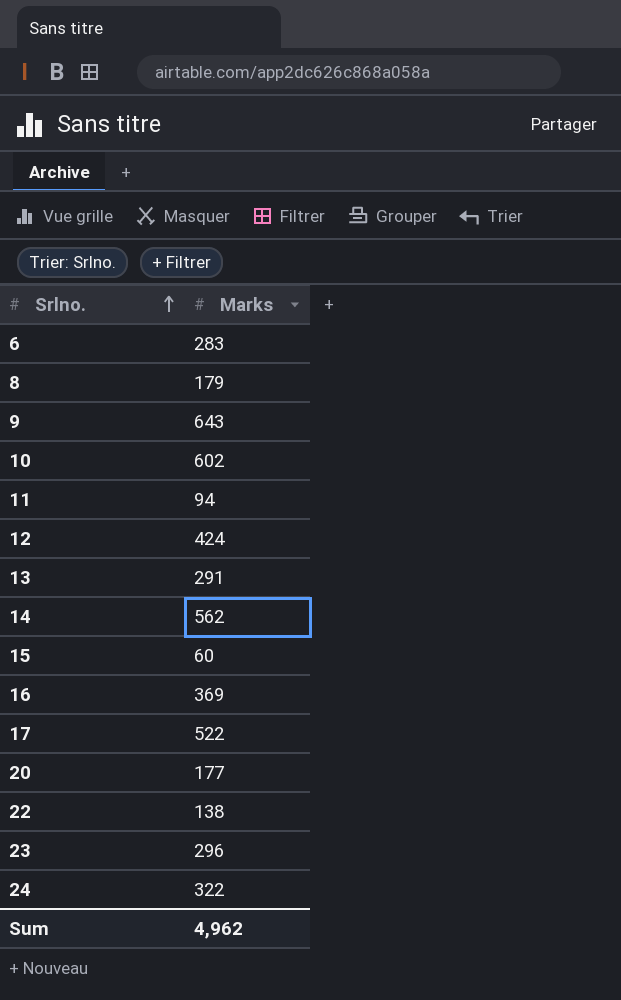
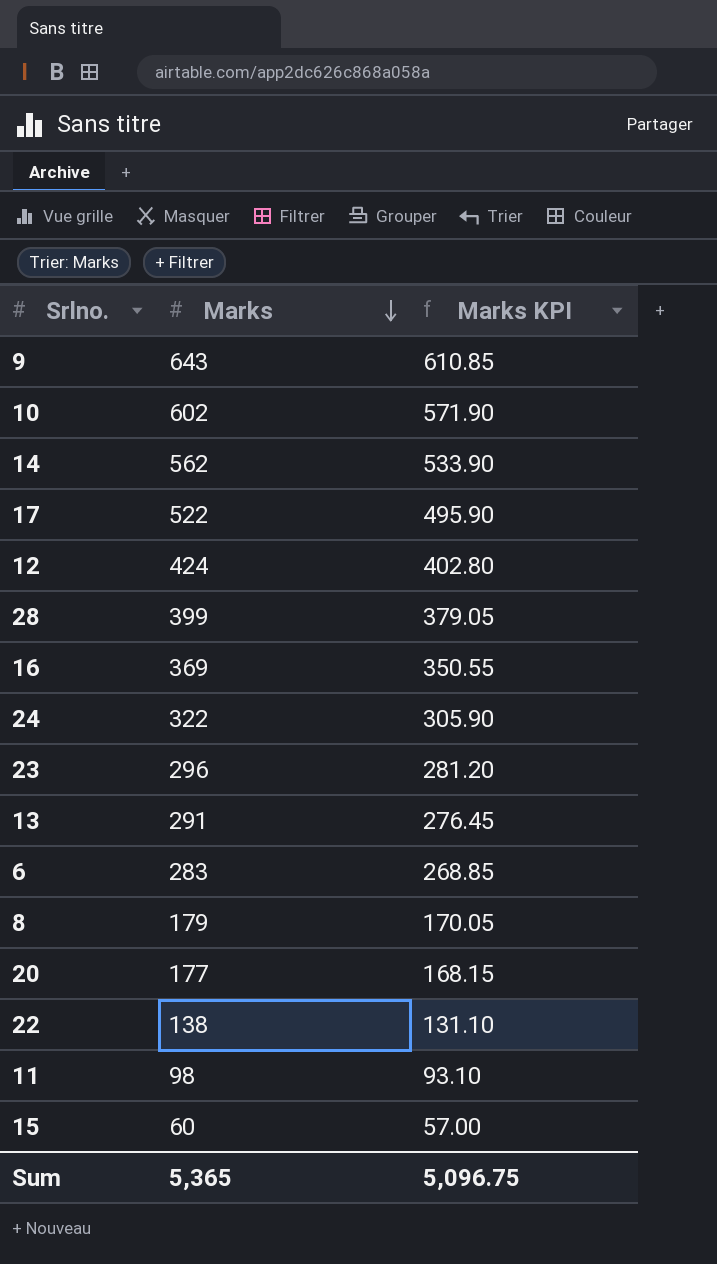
row order: Srlno. ascending -> Marks descending
column Marks KPI | formula: none -> [Marks] * 0.95
row 28: none -> 399 | 379.05
11 | Marks: 94 -> 98
Sum | Marks: 4,962 -> 5,365

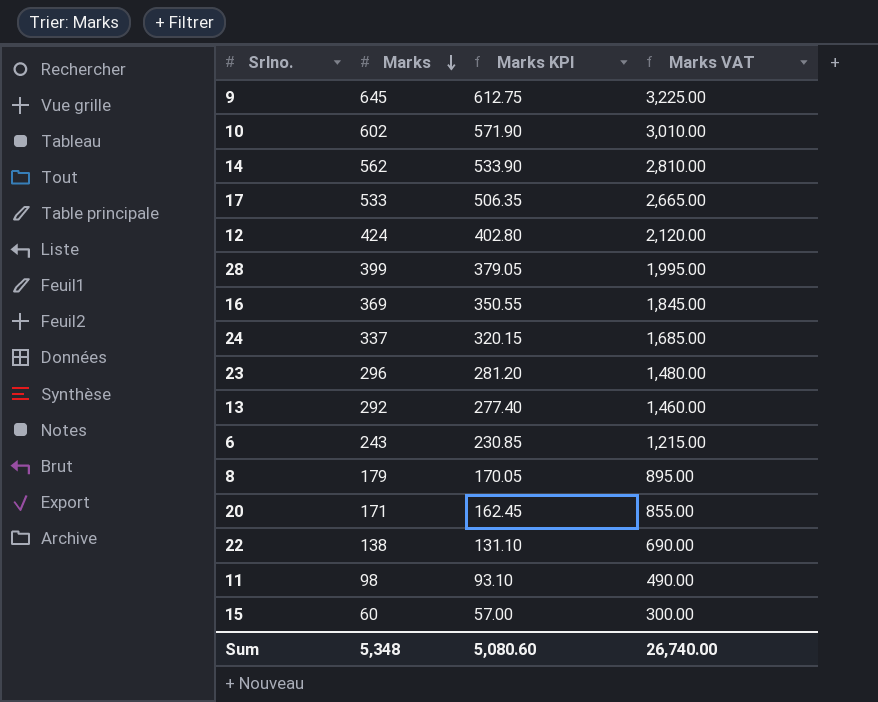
column Marks VAT | formula: none -> [Marks] * 5
9 | Marks: 643 -> 645
9 | Marks KPI: 610.85 -> 612.75
17 | Marks: 522 -> 533
17 | Marks KPI: 495.90 -> 506.35
24 | Marks: 322 -> 337
24 | Marks KPI: 305.90 -> 320.15
13 | Marks: 291 -> 292
13 | Marks KPI: 276.45 -> 277.40
6 | Marks: 283 -> 243
6 | Marks KPI: 268.85 -> 230.85
20 | Marks: 177 -> 171
20 | Marks KPI: 168.15 -> 162.45
Sum | Marks: 5,365 -> 5,348
Sum | Marks KPI: 5,096.75 -> 5,080.60

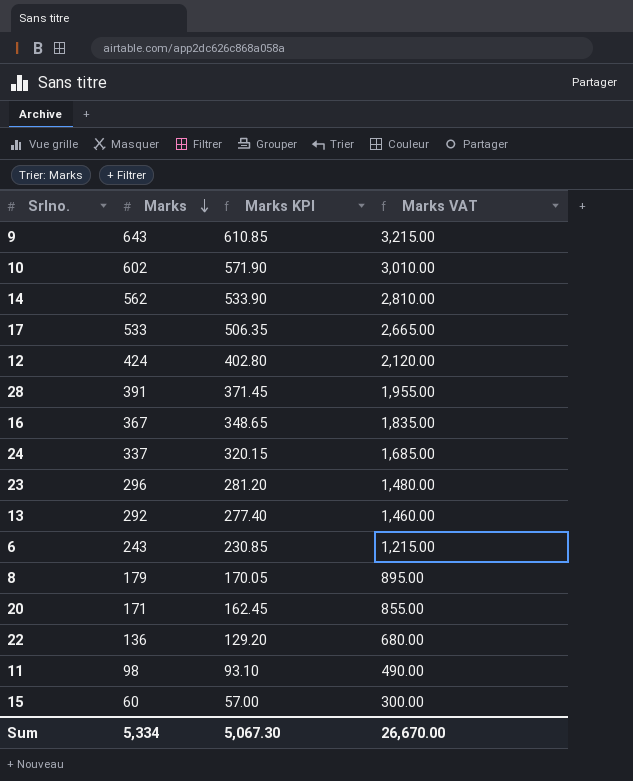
9 | Marks: 645 -> 643
9 | Marks KPI: 612.75 -> 610.85
9 | Marks VAT: 3,225.00 -> 3,215.00
28 | Marks: 399 -> 391
28 | Marks KPI: 379.05 -> 371.45
28 | Marks VAT: 1,995.00 -> 1,955.00
16 | Marks: 369 -> 367
16 | Marks KPI: 350.55 -> 348.65
16 | Marks VAT: 1,845.00 -> 1,835.00
22 | Marks: 138 -> 136
22 | Marks KPI: 131.10 -> 129.20
22 | Marks VAT: 690.00 -> 680.00
Sum | Marks: 5,348 -> 5,334
Sum | Marks KPI: 5,080.60 -> 5,067.30
Sum | Marks VAT: 26,740.00 -> 26,670.00

